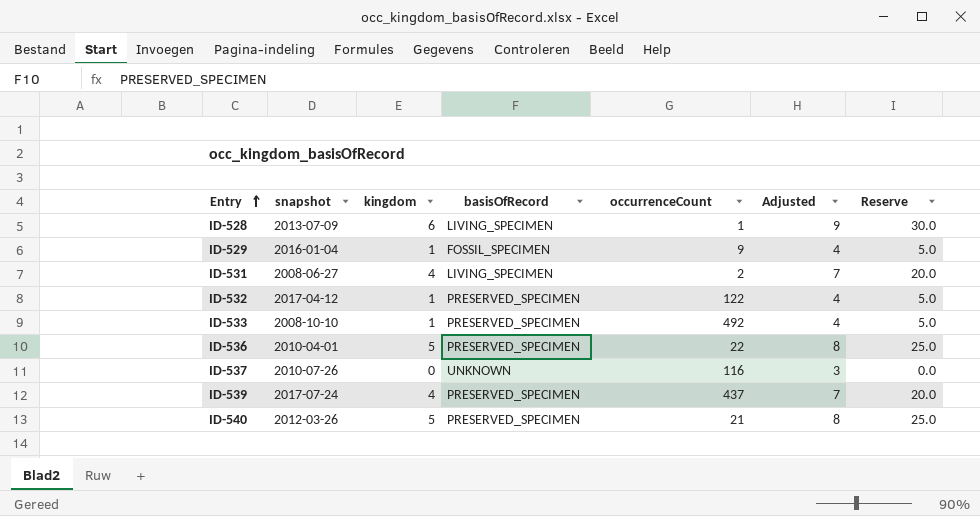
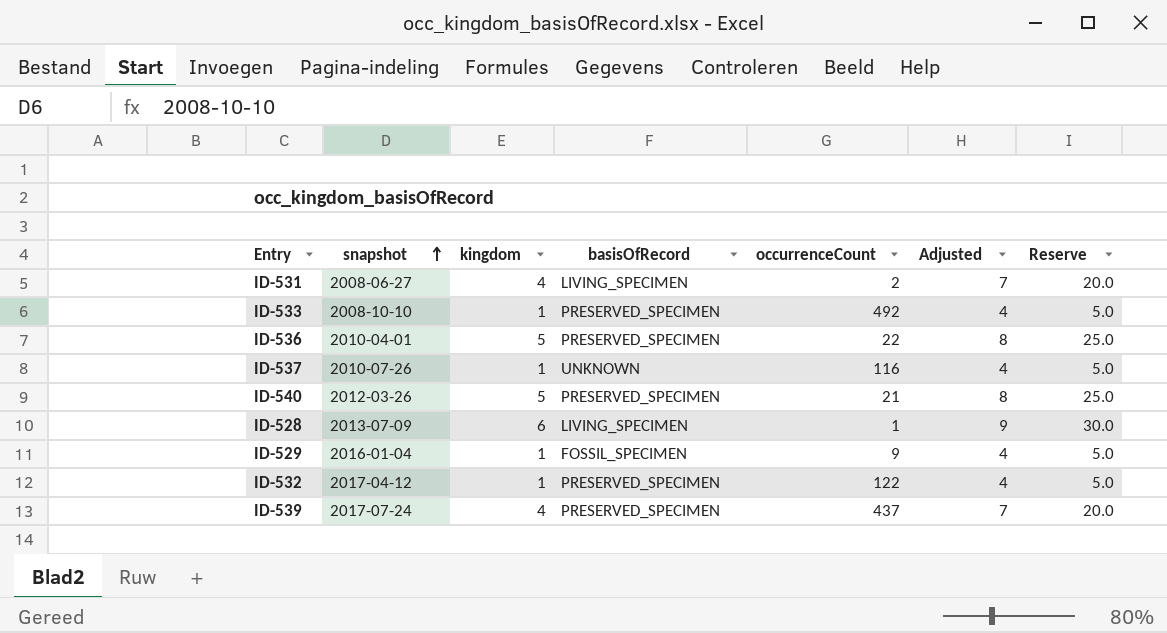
row order: Entry ascending -> snapshot ascending
ID-537 | kingdom: 0 -> 1
ID-537 | Adjusted: 3 -> 4
ID-537 | Reserve: 0.0 -> 5.0

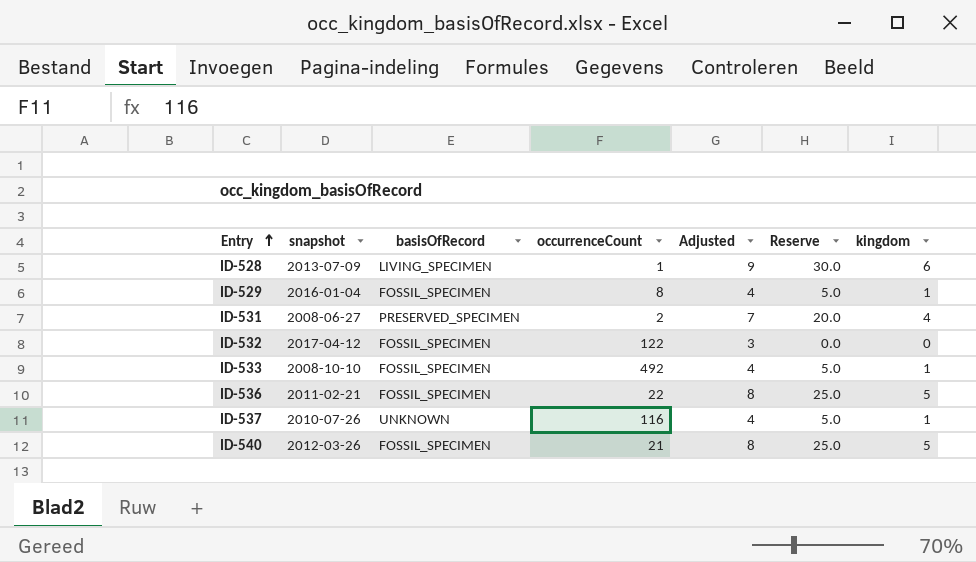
row order: snapshot ascending -> Entry ascending
column kingdom | position: 3 -> 7
row ID-539: 2017-07-24 | 4 | PRESERVED_SPECIMEN | 437 | 7 | 20.0 -> none
ID-529 | occurrenceCount: 9 -> 8
ID-531 | basisOfRecord: LIVING_SPECIMEN -> PRESERVED_SPECIMEN
ID-532 | basisOfRecord: PRESERVED_SPECIMEN -> FOSSIL_SPECIMEN
ID-532 | Adjusted: 4 -> 3
ID-532 | Reserve: 5.0 -> 0.0
ID-532 | kingdom: 1 -> 0
ID-533 | basisOfRecord: PRESERVED_SPECIMEN -> FOSSIL_SPECIMEN
ID-536 | snapshot: 2010-04-01 -> 2011-02-21
ID-536 | basisOfRecord: PRESERVED_SPECIMEN -> FOSSIL_SPECIMEN
ID-540 | basisOfRecord: PRESERVED_SPECIMEN -> FOSSIL_SPECIMEN

